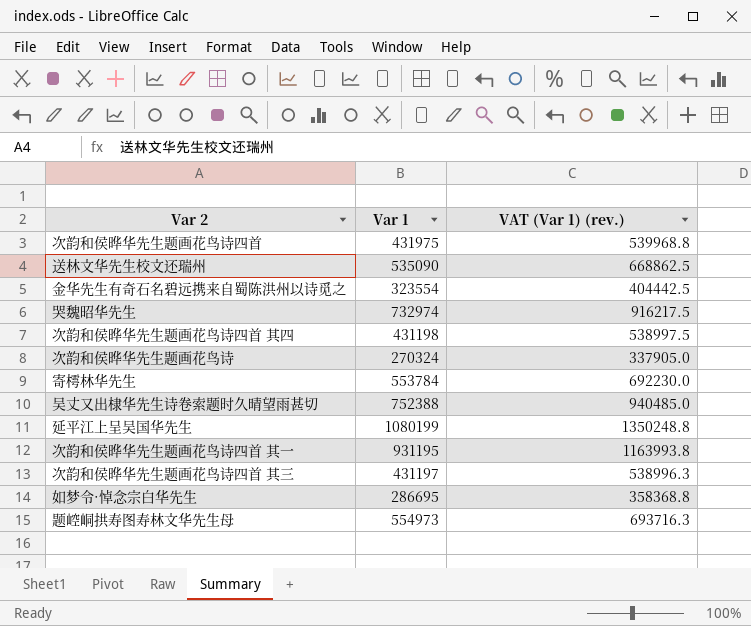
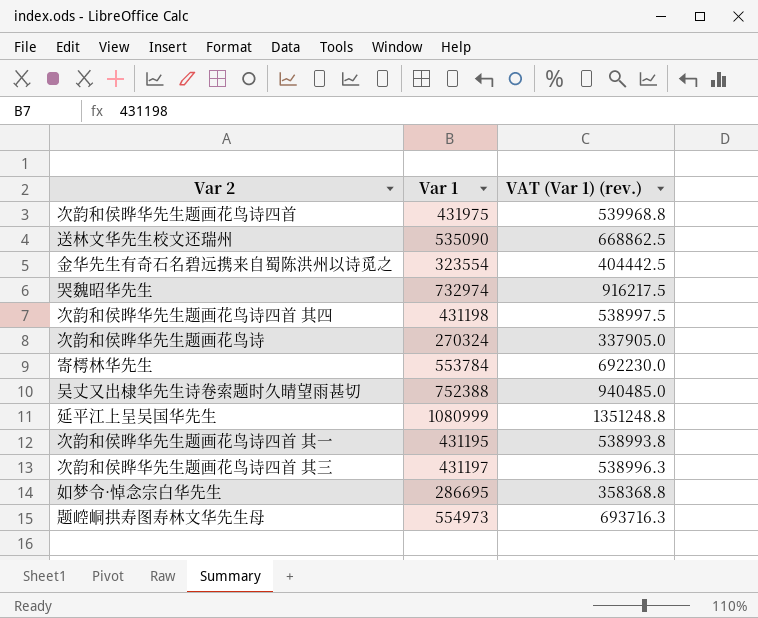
延平江上呈吴国华先生 | Var 1: 1080199 -> 1080999
延平江上呈吴国华先生 | VAT (Var 1) (rev.): 1350248.8 -> 1351248.8
次韵和侯晔华先生题画花鸟诗四首 其一 | Var 1: 931195 -> 431195
次韵和侯晔华先生题画花鸟诗四首 其一 | VAT (Var 1) (rev.): 1163993.8 -> 538993.8

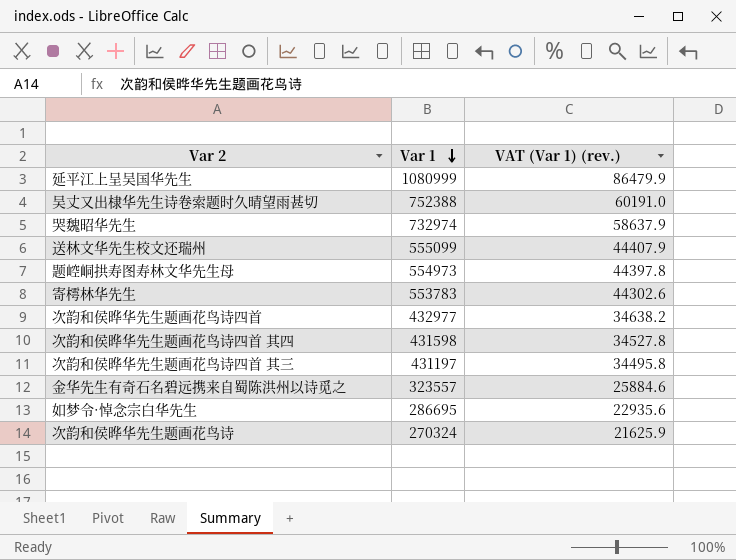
row order: none -> Var 1 descending
column VAT (Var 1) (rev.) | formula: [Var 1] * 1.25 -> [Var 1] * 0.08
row 次韵和侯晔华先生题画花鸟诗四首 其一: 431195 | 538993.8 -> none
送林文华先生校文还瑞州 | Var 1: 535090 -> 555099
寄樗林华先生 | Var 1: 553784 -> 553783
次韵和侯晔华先生题画花鸟诗四首 | Var 1: 431975 -> 432977
次韵和侯晔华先生题画花鸟诗四首 其四 | Var 1: 431198 -> 431598
金华先生有奇石名碧远携来自蜀陈洪州以诗觅之 | Var 1: 323554 -> 323557

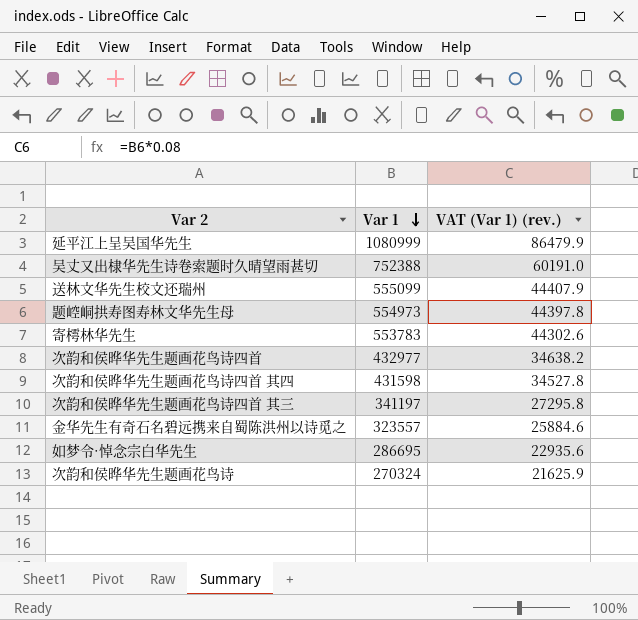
row 哭魏昭华先生: 732974 | 58637.9 -> none
次韵和侯晔华先生题画花鸟诗四首 其三 | Var 1: 431197 -> 341197
次韵和侯晔华先生题画花鸟诗四首 其三 | VAT (Var 1) (rev.): 34495.8 -> 27295.8

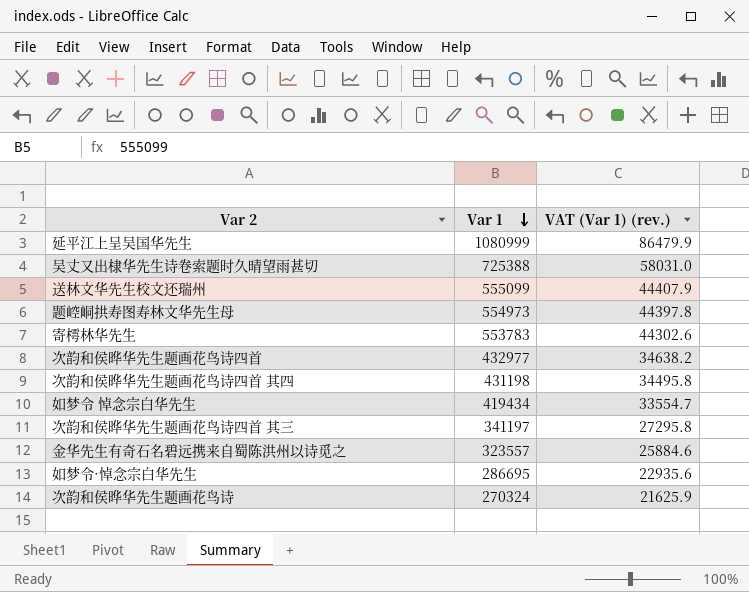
吴丈又出棣华先生诗卷索题时久晴望雨甚切 | Var 1: 752388 -> 725388
吴丈又出棣华先生诗卷索题时久晴望雨甚切 | VAT (Var 1) (rev.): 60191.0 -> 58031.0
次韵和侯晔华先生题画花鸟诗四首 其四 | Var 1: 431598 -> 431198
次韵和侯晔华先生题画花鸟诗四首 其四 | VAT (Var 1) (rev.): 34527.8 -> 34495.8
row 如梦令 悼念宗白华先生: none -> 419434 | 33554.7

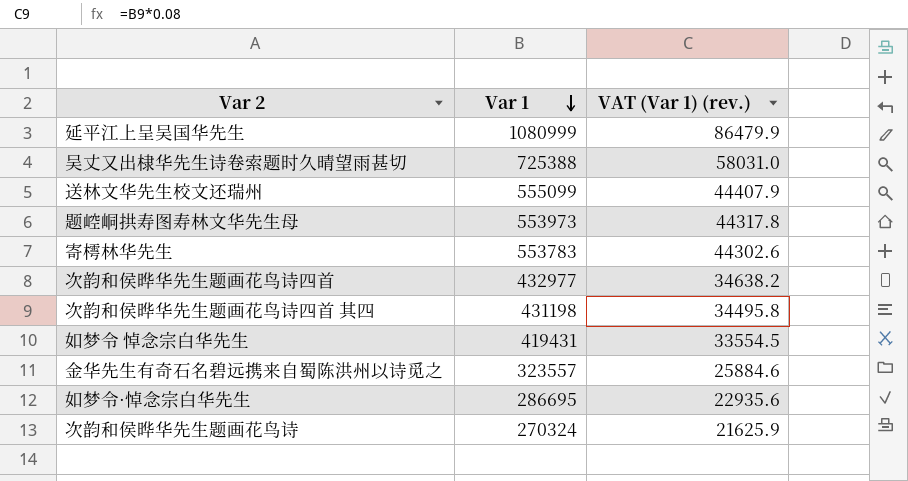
row 次韵和侯晔华先生题画花鸟诗四首 其三: 341197 | 27295.8 -> none
题崆峒拱寿图寿林文华先生母 | Var 1: 554973 -> 553973
题崆峒拱寿图寿林文华先生母 | VAT (Var 1) (rev.): 44397.8 -> 44317.8
如梦令 悼念宗白华先生 | Var 1: 419434 -> 419431
如梦令 悼念宗白华先生 | VAT (Var 1) (rev.): 33554.7 -> 33554.5

